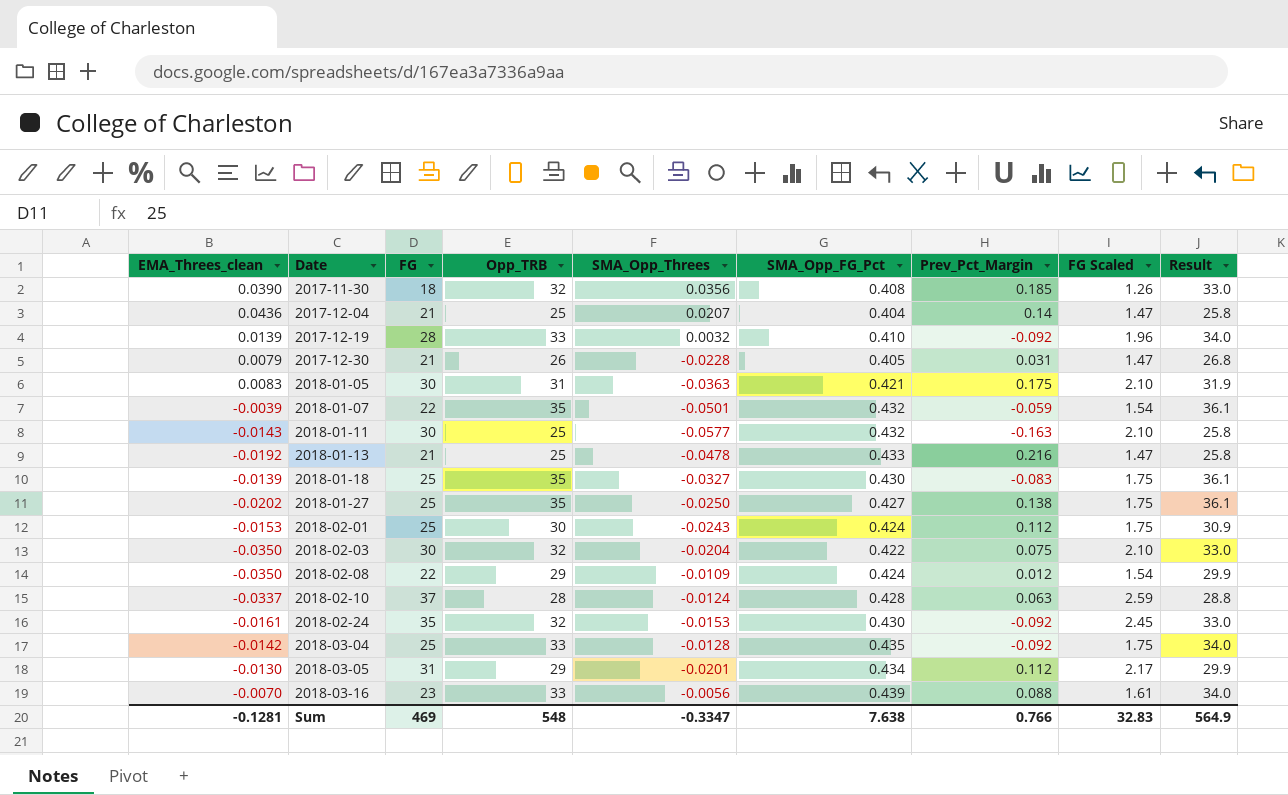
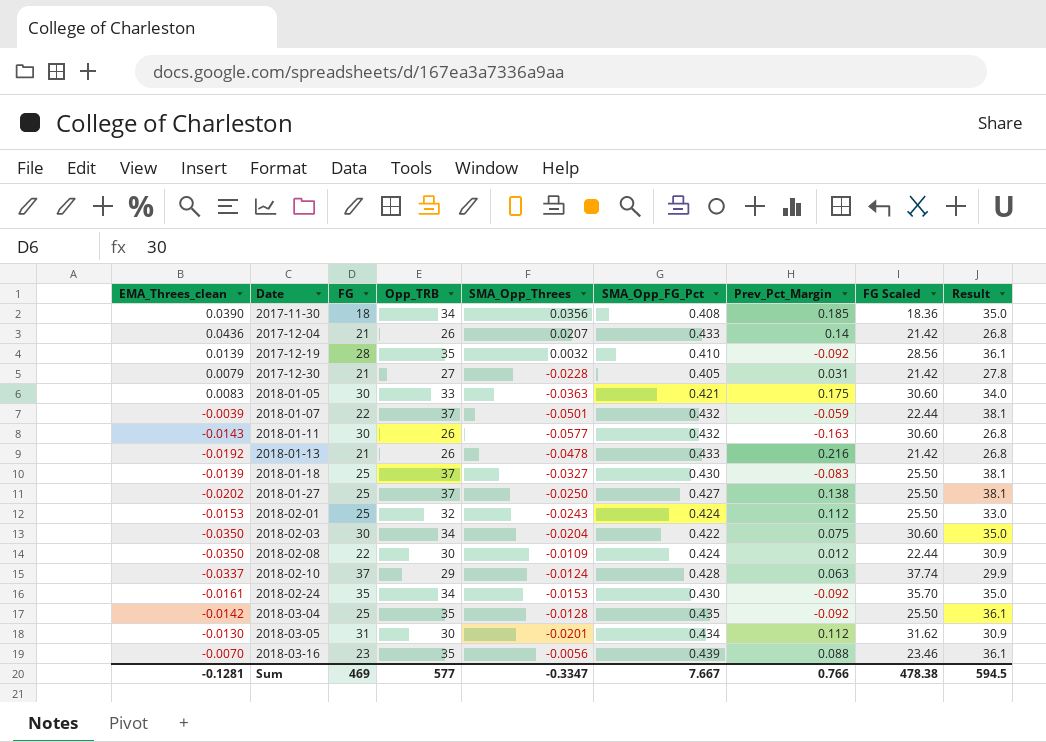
column FG Scaled | formula: [FG] * 0.07 -> [FG] * 1.02
2017-11-30 | Opp_TRB: 32 -> 34
2017-11-30 | Result: 33.0 -> 35.0
2017-12-04 | Opp_TRB: 25 -> 26
2017-12-04 | SMA_Opp_FG_Pct: 0.404 -> 0.433
2017-12-04 | Result: 25.8 -> 26.8
2017-12-19 | Opp_TRB: 33 -> 35
2017-12-19 | Result: 34.0 -> 36.1
2017-12-30 | Opp_TRB: 26 -> 27
2017-12-30 | Result: 26.8 -> 27.8
2018-01-05 | Opp_TRB: 31 -> 33
2018-01-05 | Result: 31.9 -> 34.0
2018-01-07 | Opp_TRB: 35 -> 37
2018-01-07 | Result: 36.1 -> 38.1
2018-01-11 | Opp_TRB: 25 -> 26
2018-01-11 | Result: 25.8 -> 26.8
2018-01-13 | Opp_TRB: 25 -> 26
2018-01-13 | Result: 25.8 -> 26.8
2018-01-18 | Opp_TRB: 35 -> 37
2018-01-18 | Result: 36.1 -> 38.1
2018-01-27 | Opp_TRB: 35 -> 37
2018-01-27 | Result: 36.1 -> 38.1
2018-02-01 | Opp_TRB: 30 -> 32
2018-02-01 | Result: 30.9 -> 33.0
2018-02-03 | Opp_TRB: 32 -> 34
2018-02-03 | Result: 33.0 -> 35.0
2018-02-08 | Opp_TRB: 29 -> 30
2018-02-08 | Result: 29.9 -> 30.9
2018-02-10 | Opp_TRB: 28 -> 29
2018-02-10 | Result: 28.8 -> 29.9
2018-02-24 | Opp_TRB: 32 -> 34
2018-02-24 | Result: 33.0 -> 35.0
2018-03-04 | Opp_TRB: 33 -> 35
2018-03-04 | Result: 34.0 -> 36.1
2018-03-05 | Opp_TRB: 29 -> 30
2018-03-05 | Result: 29.9 -> 30.9
2018-03-16 | Opp_TRB: 33 -> 35
2018-03-16 | Result: 34.0 -> 36.1
Sum | Opp_TRB: 548 -> 577
Sum | SMA_Opp_FG_Pct: 7.638 -> 7.667
Sum | FG Scaled: 32.83 -> 478.38
Sum | Result: 564.9 -> 594.5

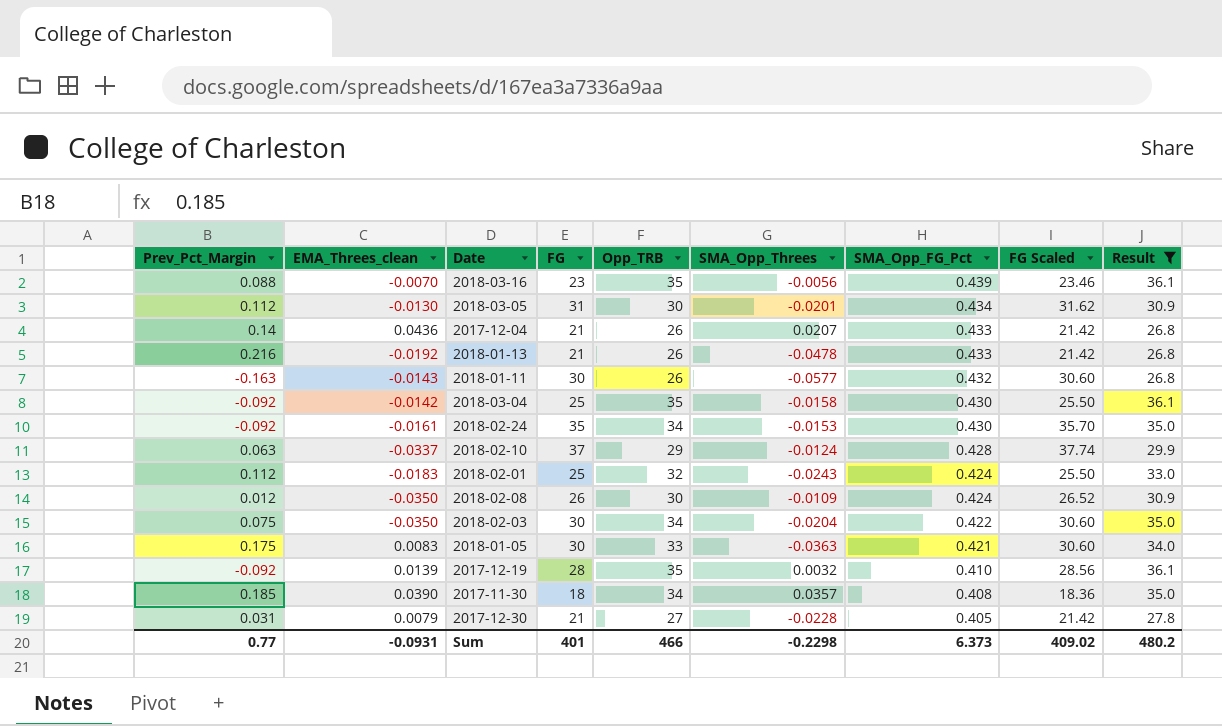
filter: none -> Result != 38.1
row order: Date ascending -> SMA_Opp_FG_Pct descending
column Prev_Pct_Margin | position: 7 -> 1
2018-03-04 | SMA_Opp_Threes: -0.0128 -> -0.0158
2018-03-04 | SMA_Opp_FG_Pct: 0.435 -> 0.430
2018-02-01 | EMA_Threes_clean: -0.0153 -> -0.0183
2018-02-08 | FG: 22 -> 26
2018-02-08 | FG Scaled: 22.44 -> 26.52
2017-11-30 | SMA_Opp_Threes: 0.0356 -> 0.0357
Sum | Prev_Pct_Margin: 0.766 -> 0.77
Sum | EMA_Threes_clean: -0.1281 -> -0.0931
Sum | FG: 469 -> 401
Sum | Opp_TRB: 577 -> 466
Sum | SMA_Opp_Threes: -0.3347 -> -0.2298
Sum | SMA_Opp_FG_Pct: 7.667 -> 6.373
Sum | FG Scaled: 478.38 -> 409.02
Sum | Result: 594.5 -> 480.2

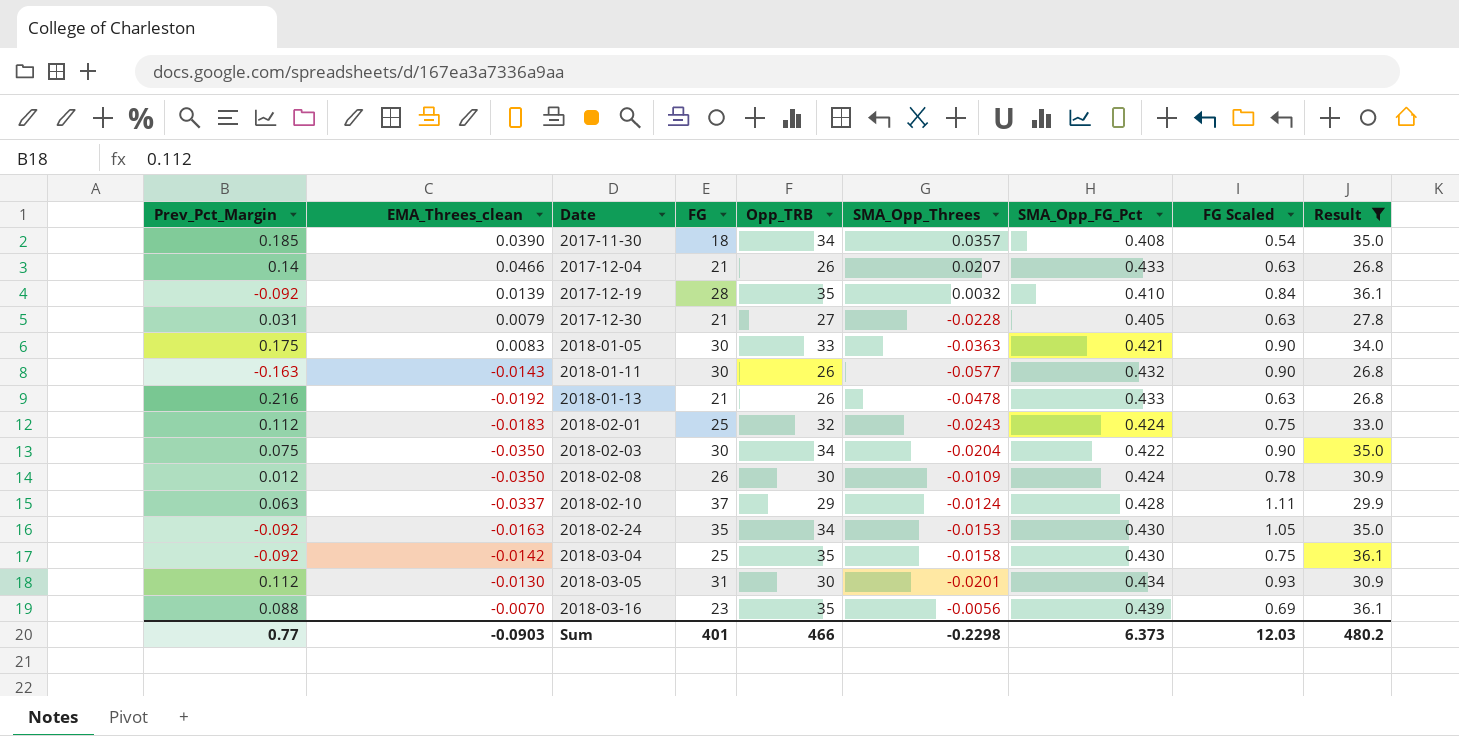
row order: SMA_Opp_FG_Pct descending -> Date ascending
column FG Scaled | formula: [FG] * 1.02 -> [FG] * 0.03
2017-12-04 | EMA_Threes_clean: 0.0436 -> 0.0466
2018-02-24 | EMA_Threes_clean: -0.0161 -> -0.0163
Sum | EMA_Threes_clean: -0.0931 -> -0.0903
Sum | FG Scaled: 409.02 -> 12.03

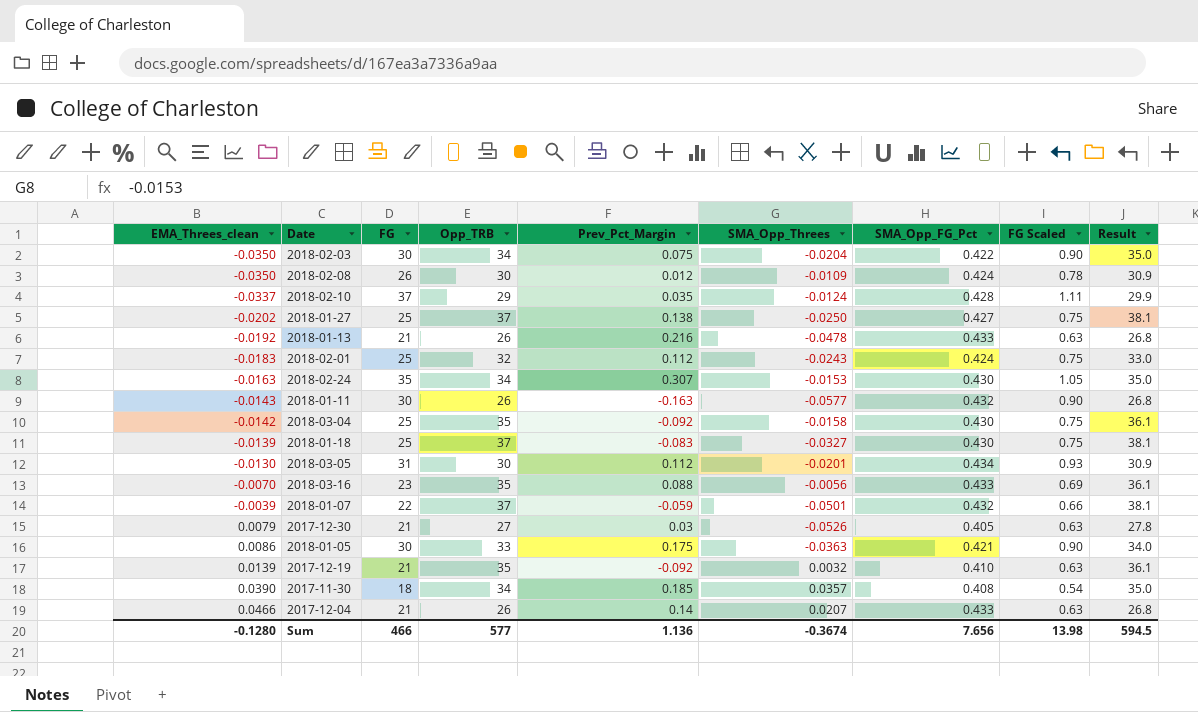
filter: Result != 38.1 -> none
row order: Date ascending -> EMA_Threes_clean ascending
column Prev_Pct_Margin | position: 1 -> 5
2018-02-10 | Prev_Pct_Margin: 0.063 -> 0.035
2018-02-24 | Prev_Pct_Margin: -0.092 -> 0.307
2018-03-16 | SMA_Opp_FG_Pct: 0.439 -> 0.433
2017-12-30 | Prev_Pct_Margin: 0.031 -> 0.03
2017-12-30 | SMA_Opp_Threes: -0.0228 -> -0.0526
2018-01-05 | EMA_Threes_clean: 0.0083 -> 0.0086
2017-12-19 | FG: 28 -> 21
2017-12-19 | FG Scaled: 0.84 -> 0.63
Sum | EMA_Threes_clean: -0.0903 -> -0.1280
Sum | FG: 401 -> 466
Sum | Opp_TRB: 466 -> 577
Sum | Prev_Pct_Margin: 0.77 -> 1.136
Sum | SMA_Opp_Threes: -0.2298 -> -0.3674
Sum | SMA_Opp_FG_Pct: 6.373 -> 7.656
Sum | FG Scaled: 12.03 -> 13.98
Sum | Result: 480.2 -> 594.5

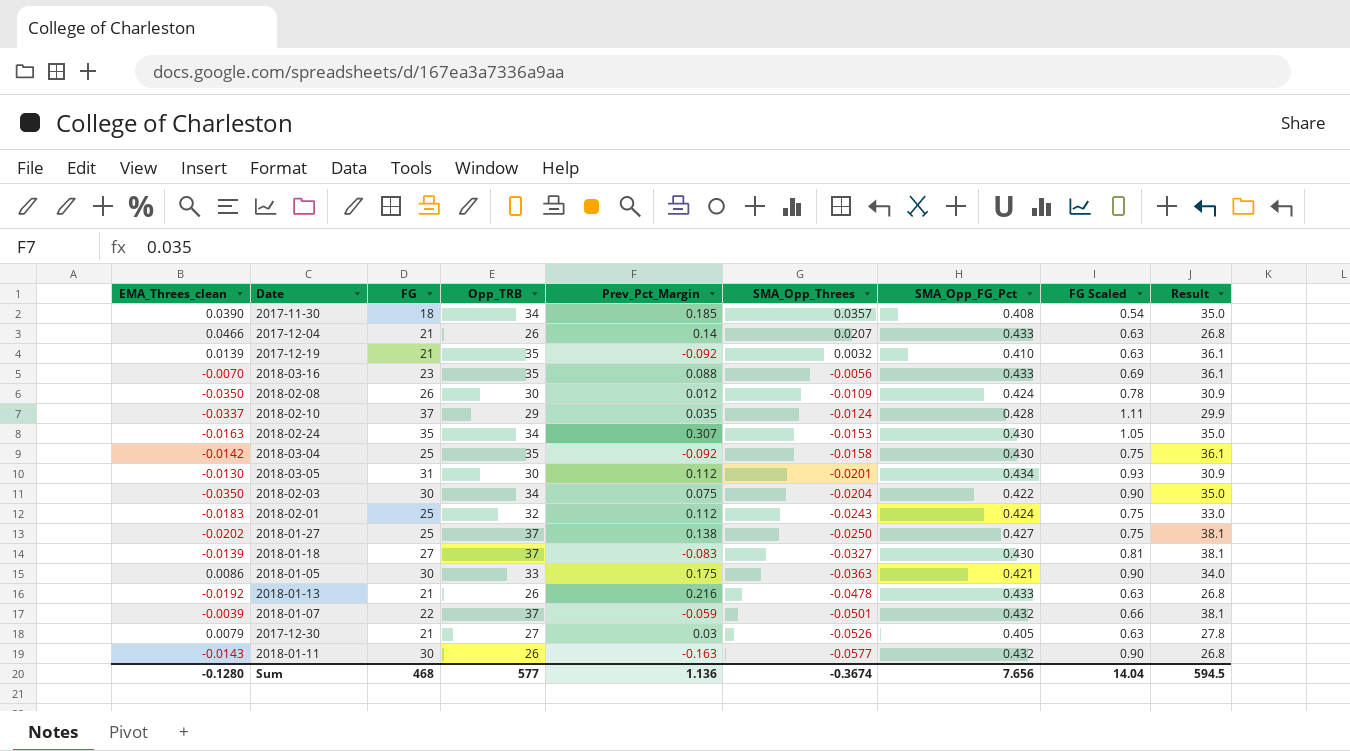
row order: EMA_Threes_clean ascending -> SMA_Opp_Threes descending
2018-01-18 | FG: 25 -> 27
2018-01-18 | FG Scaled: 0.75 -> 0.81
Sum | FG: 466 -> 468
Sum | FG Scaled: 13.98 -> 14.04

